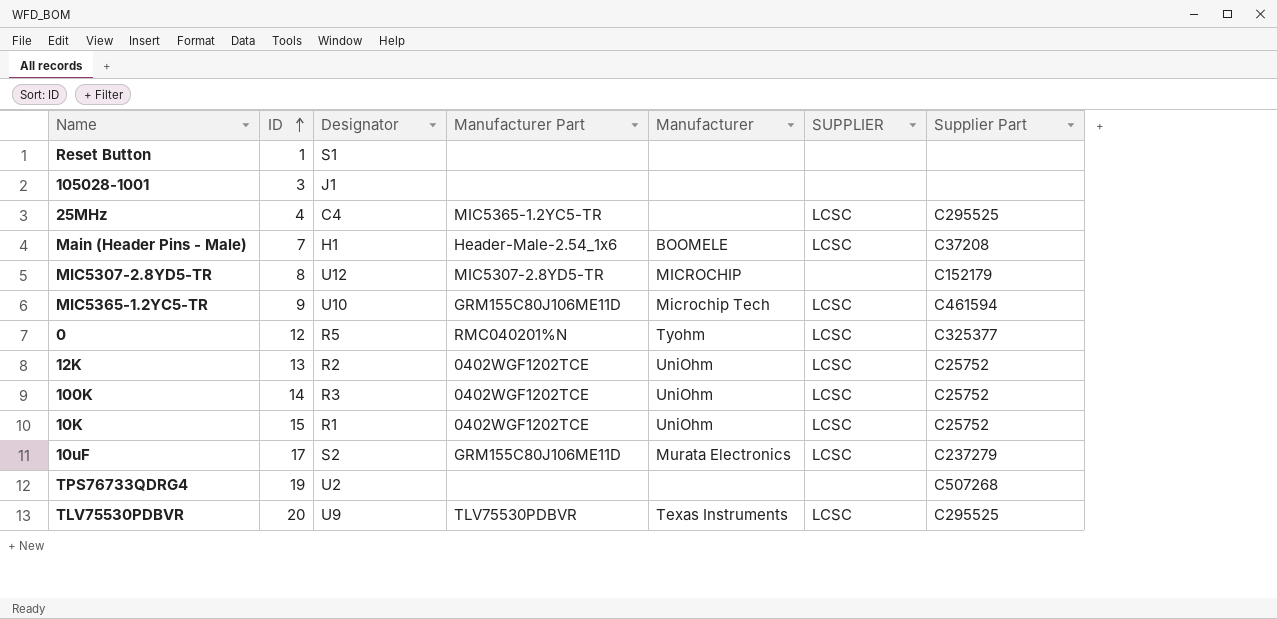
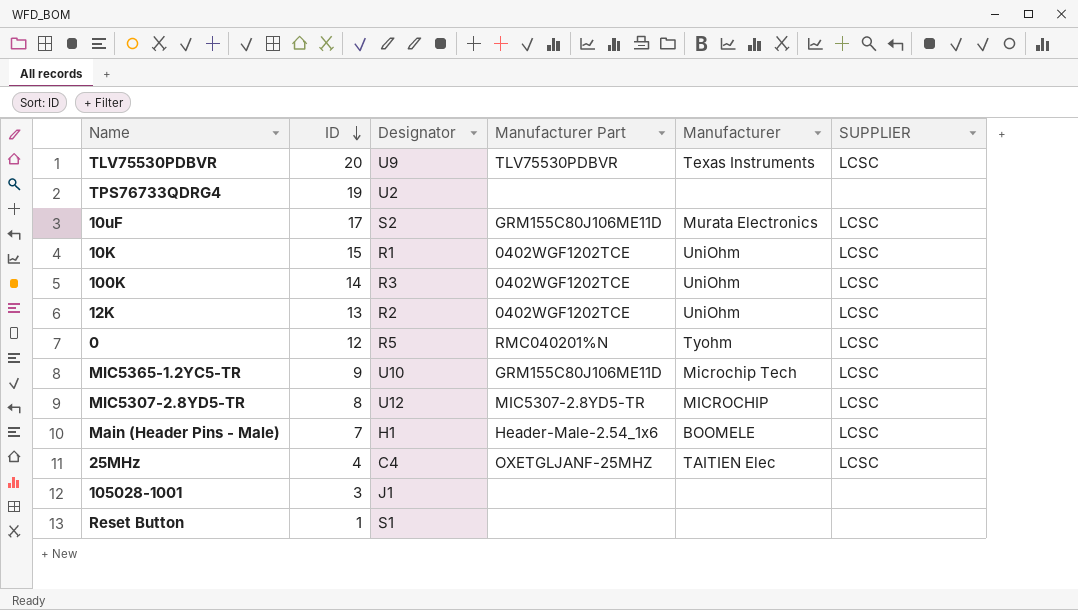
row order: ID ascending -> ID descending
column Supplier Part | position: 7 -> none
MIC5307-2.8YD5-TR | SUPPLIER: none -> LCSC
25MHz | Manufacturer Part: MIC5365-1.2YC5-TR -> OXETGLJANF-25MHZ
25MHz | Manufacturer: none -> TAITIEN Elec

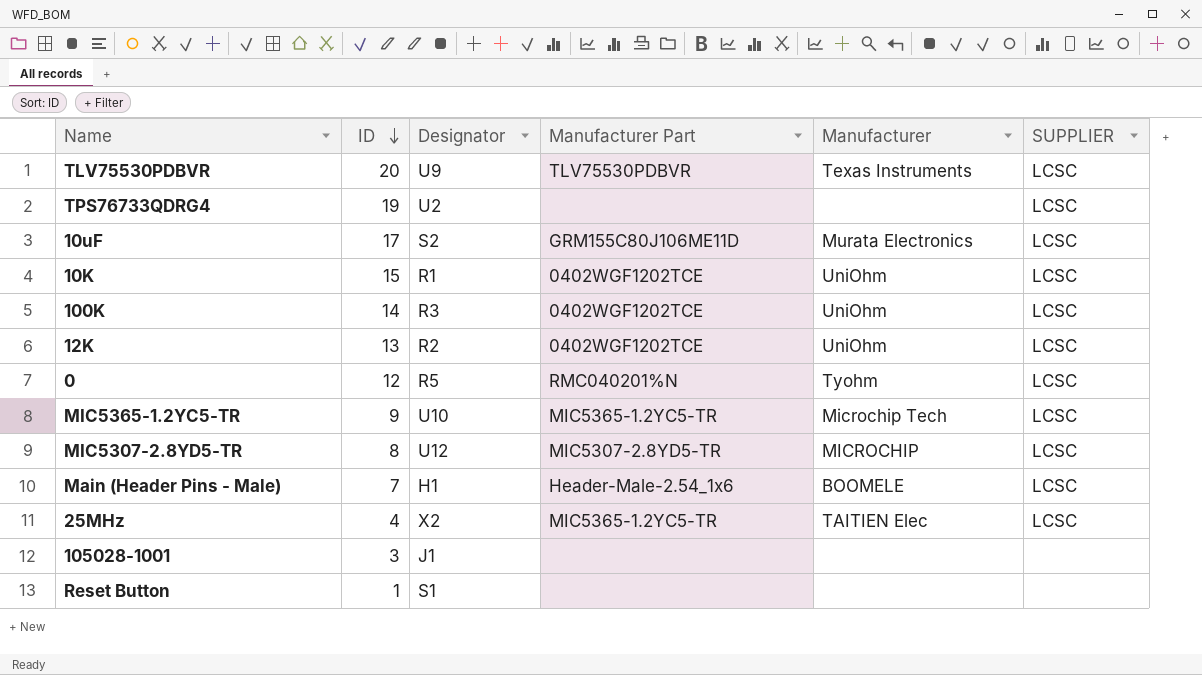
TPS76733QDRG4 | SUPPLIER: none -> LCSC
MIC5365-1.2YC5-TR | Manufacturer Part: GRM155C80J106ME11D -> MIC5365-1.2YC5-TR
25MHz | Designator: C4 -> X2
25MHz | Manufacturer Part: OXETGLJANF-25MHZ -> MIC5365-1.2YC5-TR

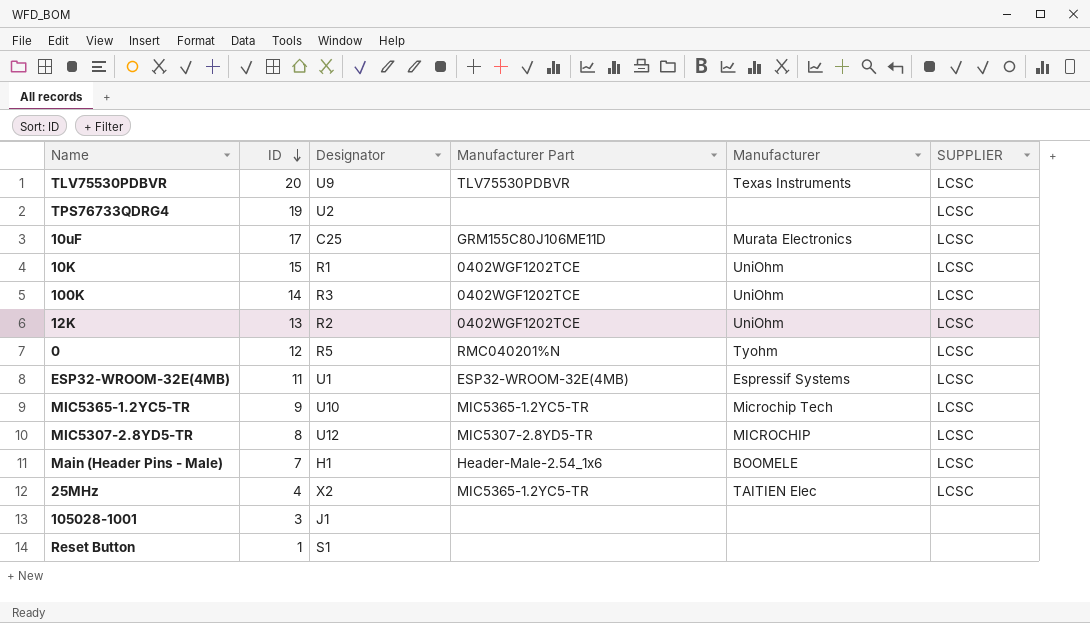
10uF | Designator: S2 -> C25
row ESP32-WROOM-32E(4MB): none -> 11 | U1 | ESP32-WROOM-32E(4MB) | Espressif Systems | LCSC

